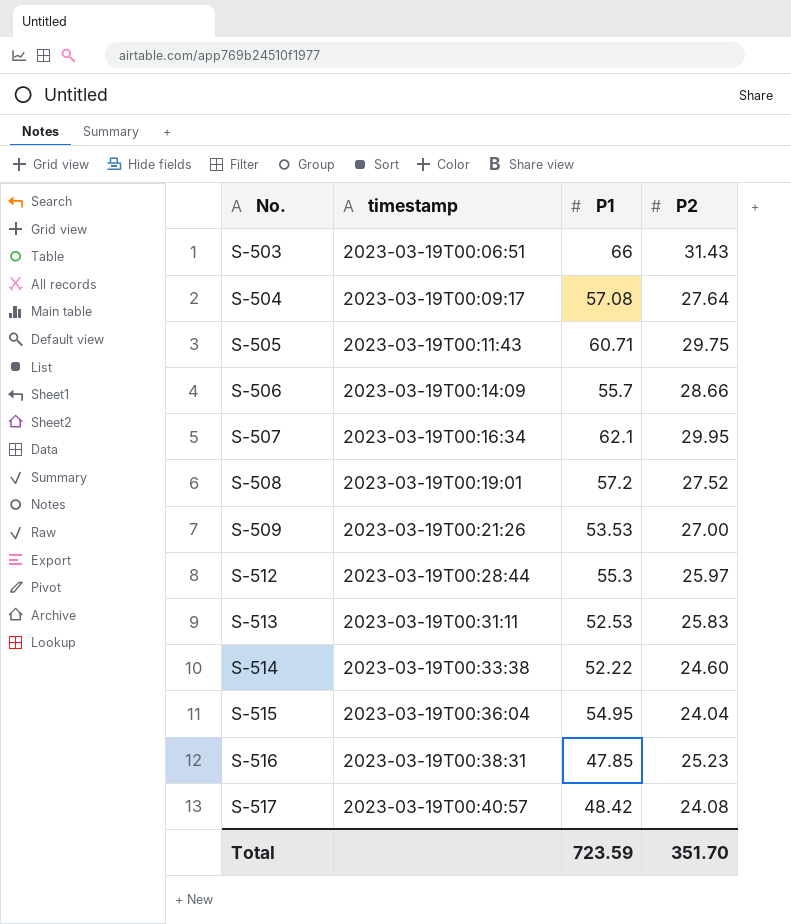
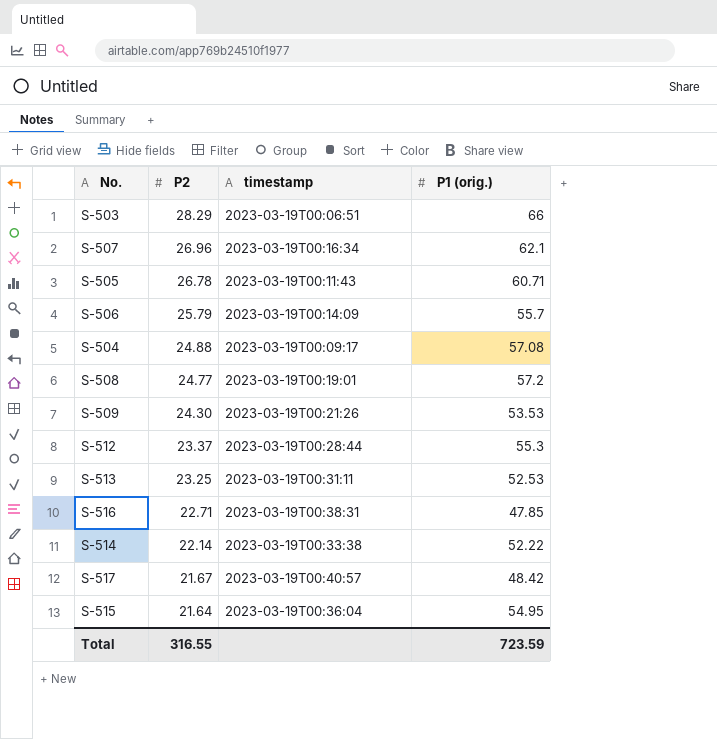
row order: No. ascending -> P2 descending
column P2 | position: 4 -> 2
column name: P1 -> P1 (orig.)
S-503 | P2: 31.43 -> 28.29
S-507 | P2: 29.95 -> 26.96
S-505 | P2: 29.75 -> 26.78
S-506 | P2: 28.66 -> 25.79
S-504 | P2: 27.64 -> 24.88
S-508 | P2: 27.52 -> 24.77
S-509 | P2: 27.00 -> 24.30
S-512 | P2: 25.97 -> 23.37
S-513 | P2: 25.83 -> 23.25
S-516 | P2: 25.23 -> 22.71
S-514 | P2: 24.60 -> 22.14
S-517 | P2: 24.08 -> 21.67
S-515 | P2: 24.04 -> 21.64
Total | P2: 351.70 -> 316.55

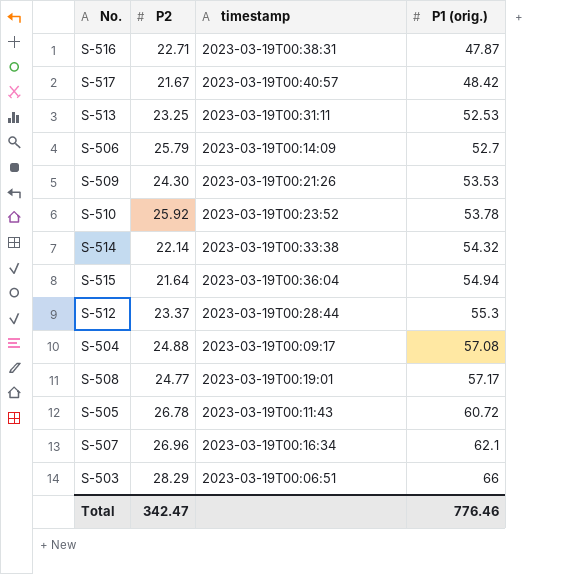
row order: P2 descending -> P1 (orig.) ascending
S-516 | P1 (orig.): 47.85 -> 47.87
S-506 | P1 (orig.): 55.7 -> 52.7
row S-510: none -> 25.92 | 2023-03-19T00:23:52 | 53.78
S-514 | P1 (orig.): 52.22 -> 54.32
S-515 | P1 (orig.): 54.95 -> 54.94
S-508 | P1 (orig.): 57.2 -> 57.17
S-505 | P1 (orig.): 60.71 -> 60.72
Total | P2: 316.55 -> 342.47
Total | P1 (orig.): 723.59 -> 776.46

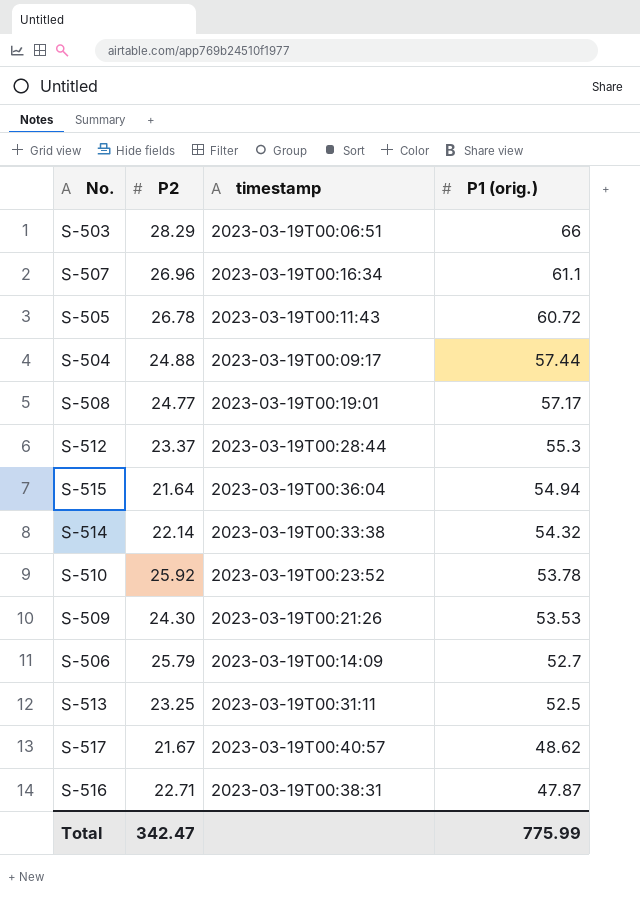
row order: P1 (orig.) ascending -> P1 (orig.) descending
S-507 | P1 (orig.): 62.1 -> 61.1
S-504 | P1 (orig.): 57.08 -> 57.44
S-513 | P1 (orig.): 52.53 -> 52.5
S-517 | P1 (orig.): 48.42 -> 48.62
Total | P1 (orig.): 776.46 -> 775.99

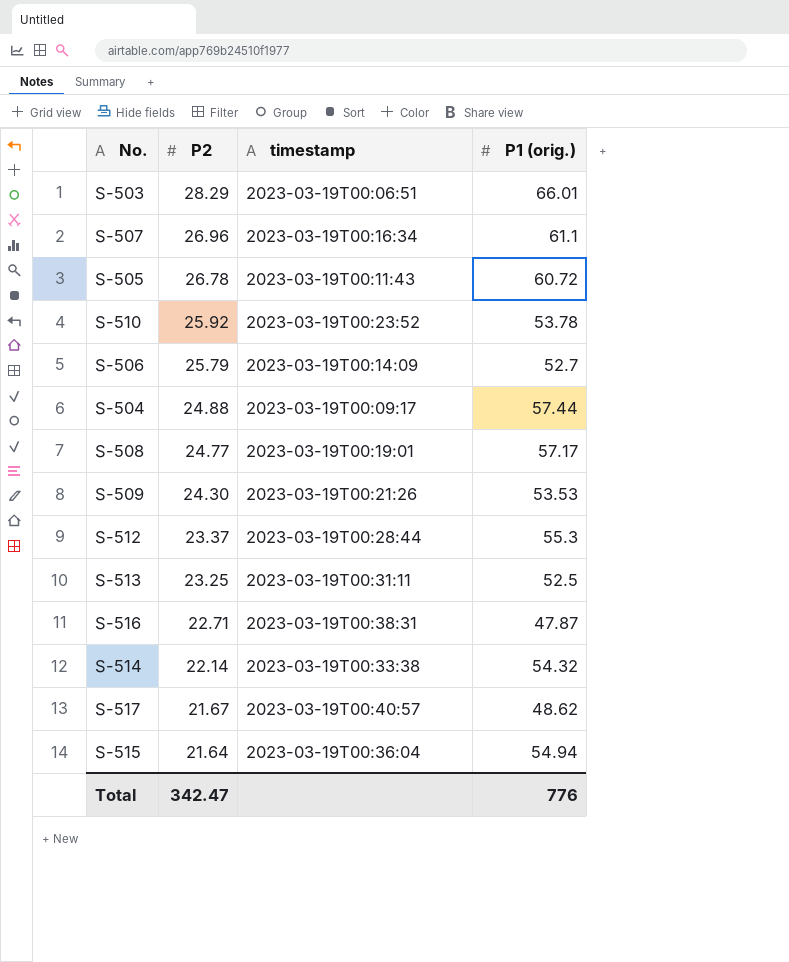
row order: P1 (orig.) descending -> P2 descending
S-503 | P1 (orig.): 66 -> 66.01
Total | P1 (orig.): 775.99 -> 776

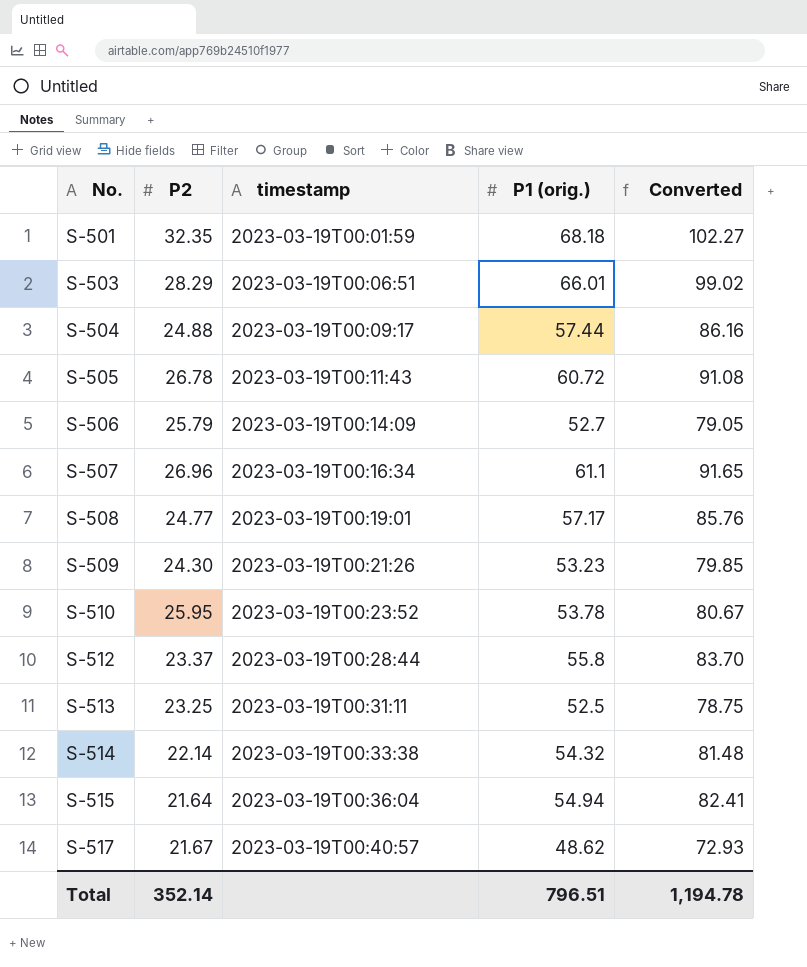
row order: P2 descending -> No. ascending
column Converted | formula: none -> [P1 (orig.)] * 1.5
row S-516: 22.71 | 2023-03-19T00:38:31 | 47.87 -> none
row S-501: none -> 32.35 | 2023-03-19T00:01:59 | 68.18 | 102.27
S-509 | P1 (orig.): 53.53 -> 53.23
S-510 | P2: 25.92 -> 25.95
S-512 | P1 (orig.): 55.3 -> 55.8
Total | P2: 342.47 -> 352.14
Total | P1 (orig.): 776 -> 796.51

